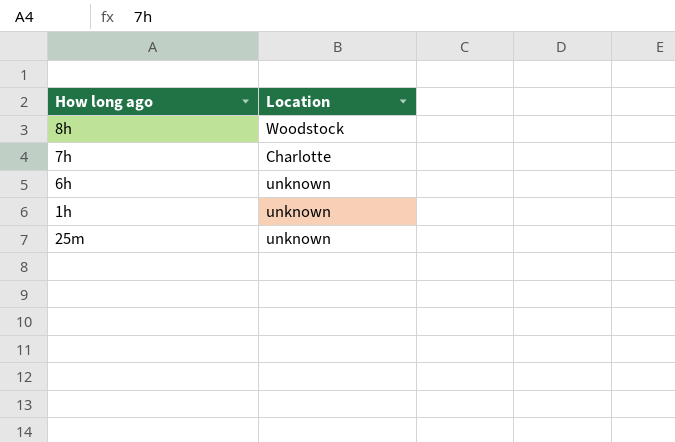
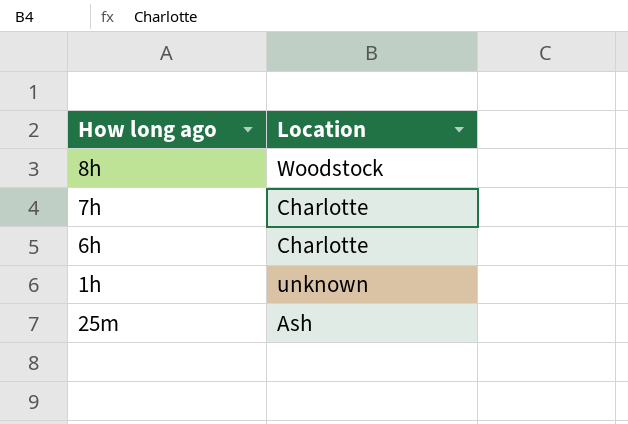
6h | Location: unknown -> Charlotte
25m | Location: unknown -> Ash

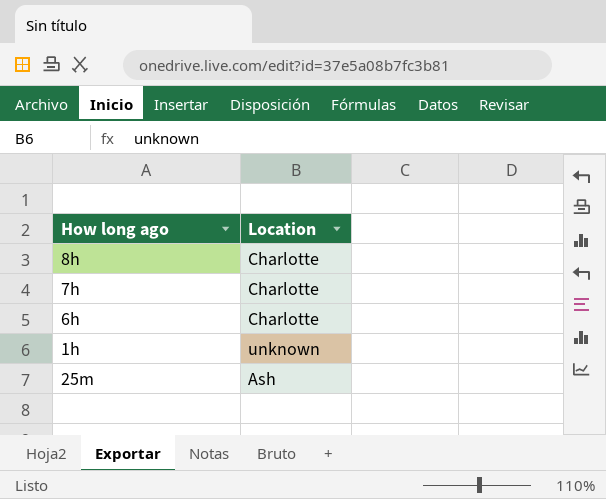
8h | Location: Woodstock -> Charlotte

